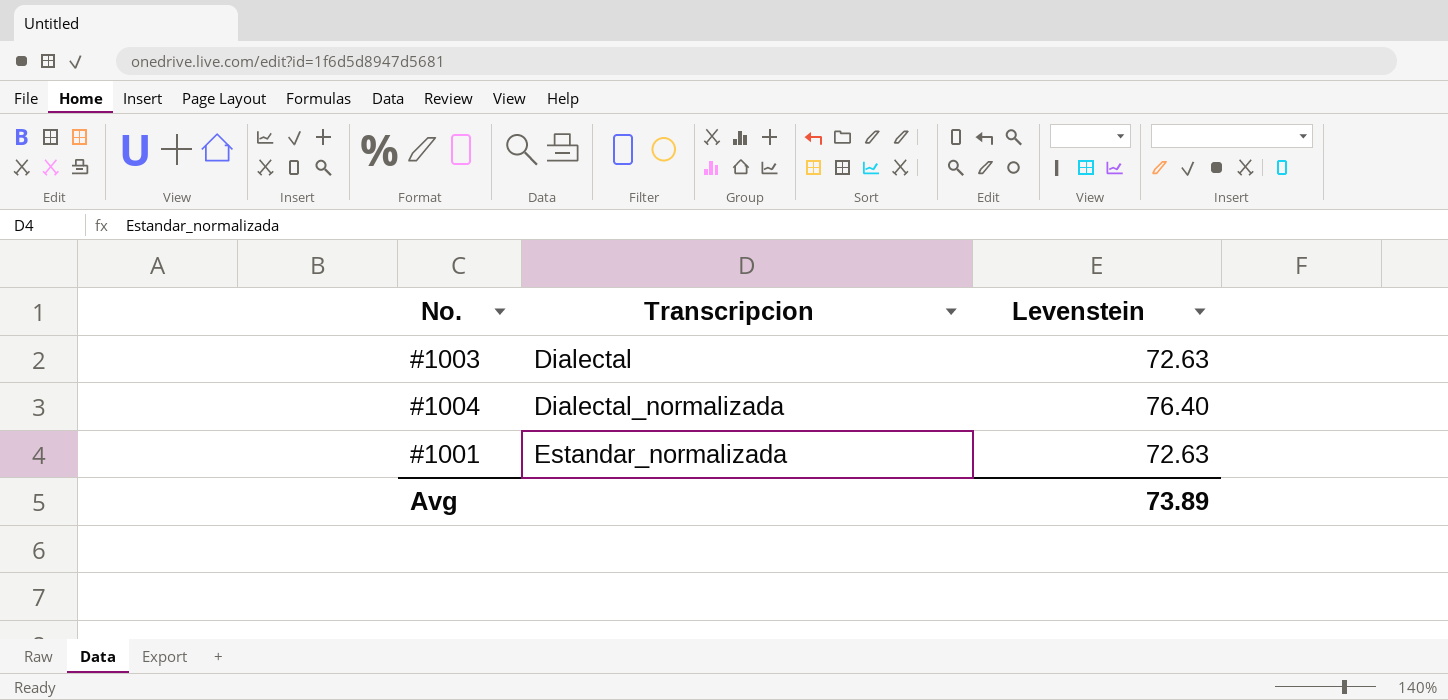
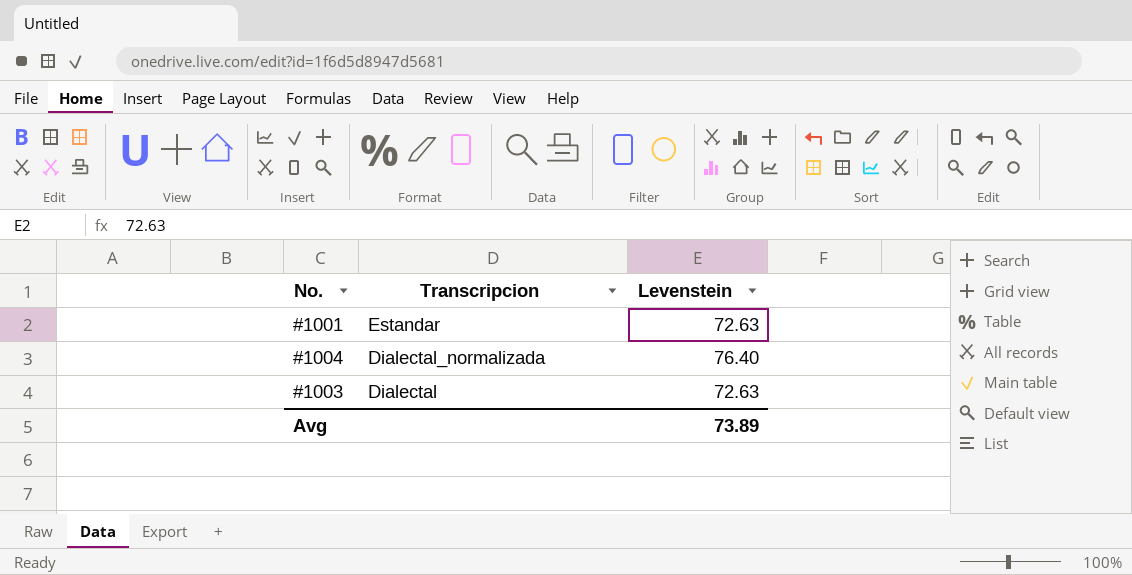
row order: Transcripcion ascending -> Transcripcion descending
#1001 | Transcripcion: Estandar_normalizada -> Estandar

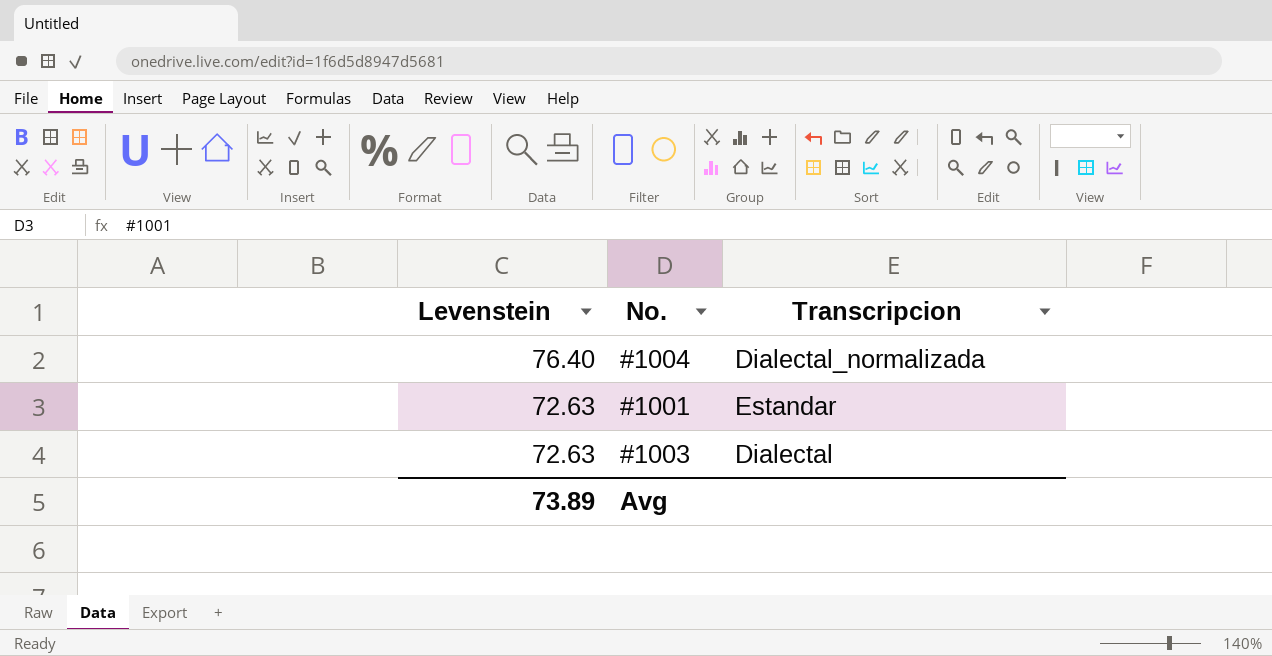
row order: Transcripcion descending -> Levenstein descending
column Levenstein | position: 3 -> 1

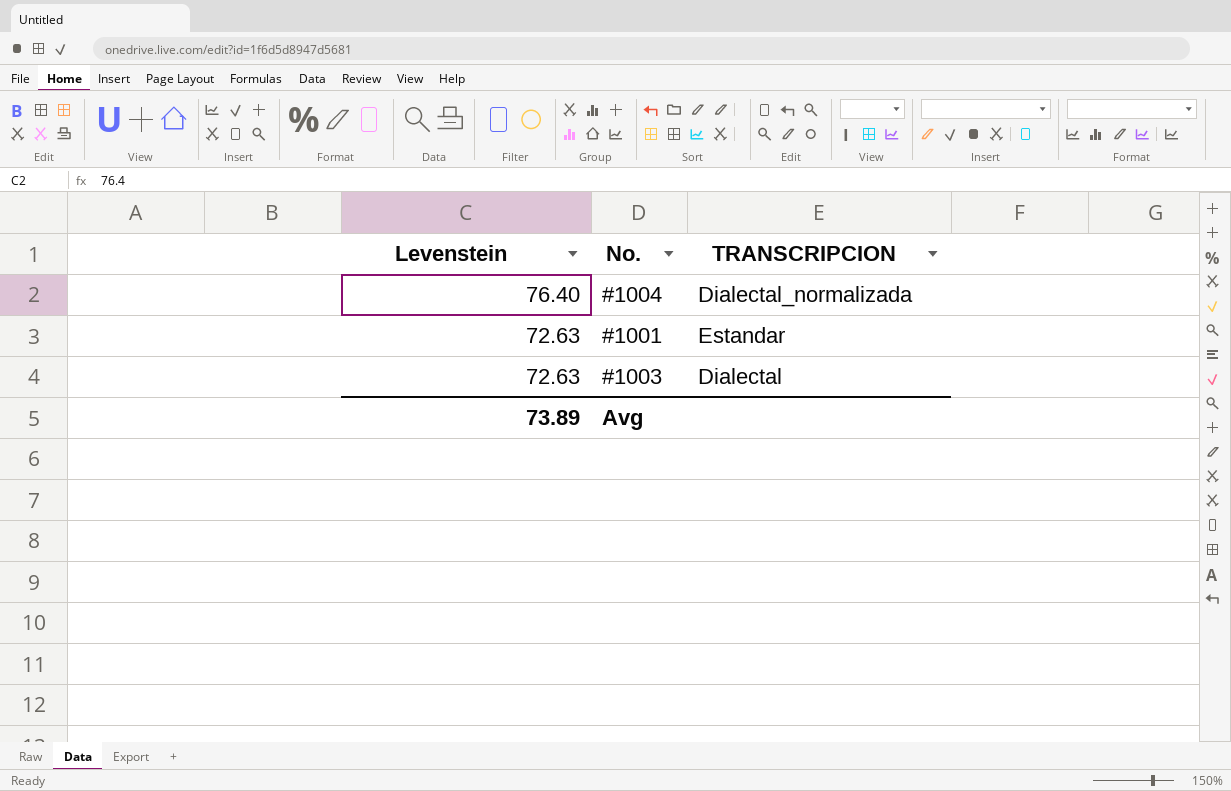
column name: Transcripcion -> TRANSCRIPCION

